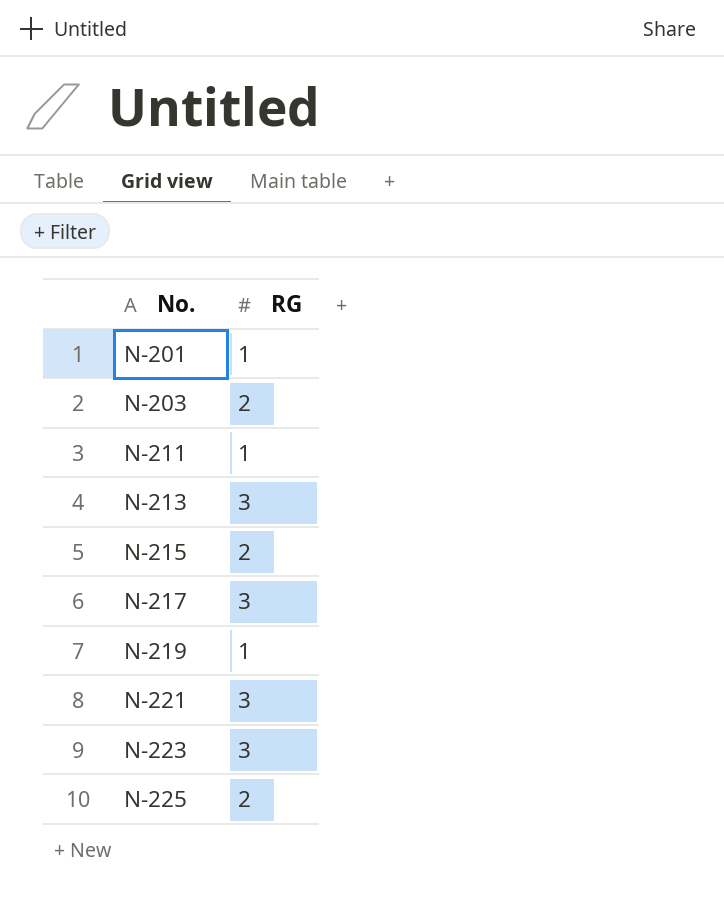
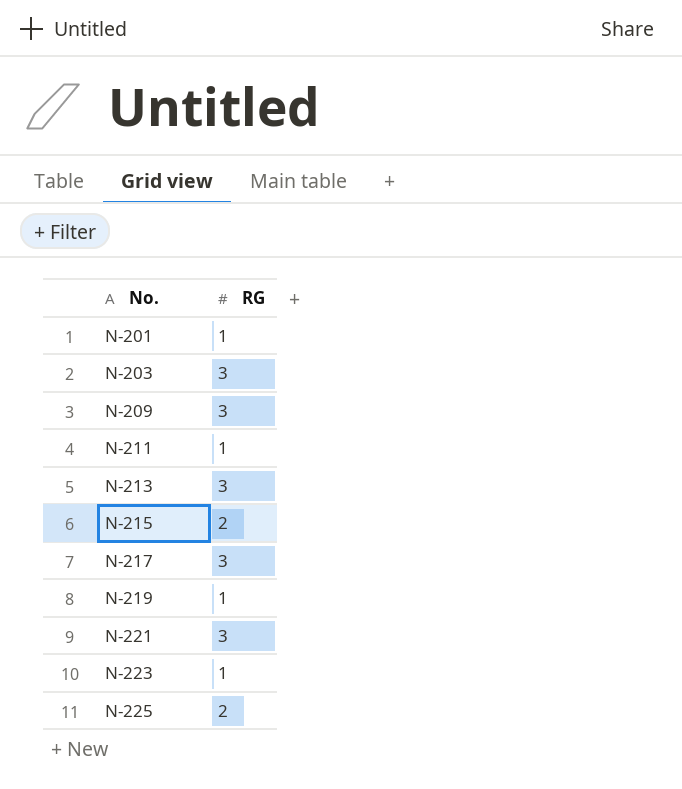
N-203 | RG: 2 -> 3
row N-209: none -> 3
N-223 | RG: 3 -> 1

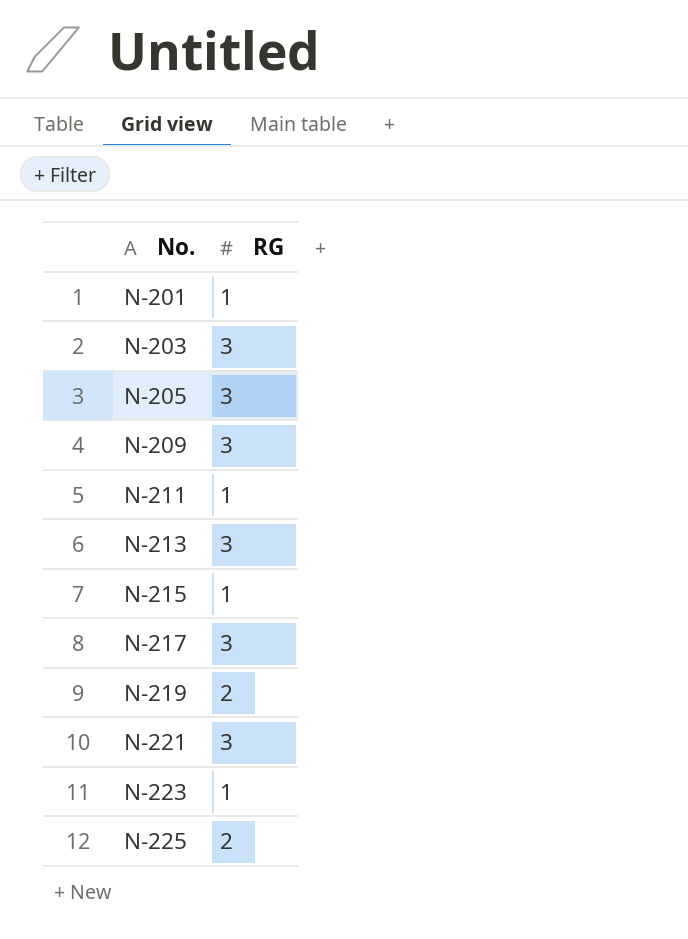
row N-205: none -> 3
N-215 | RG: 2 -> 1
N-219 | RG: 1 -> 2

